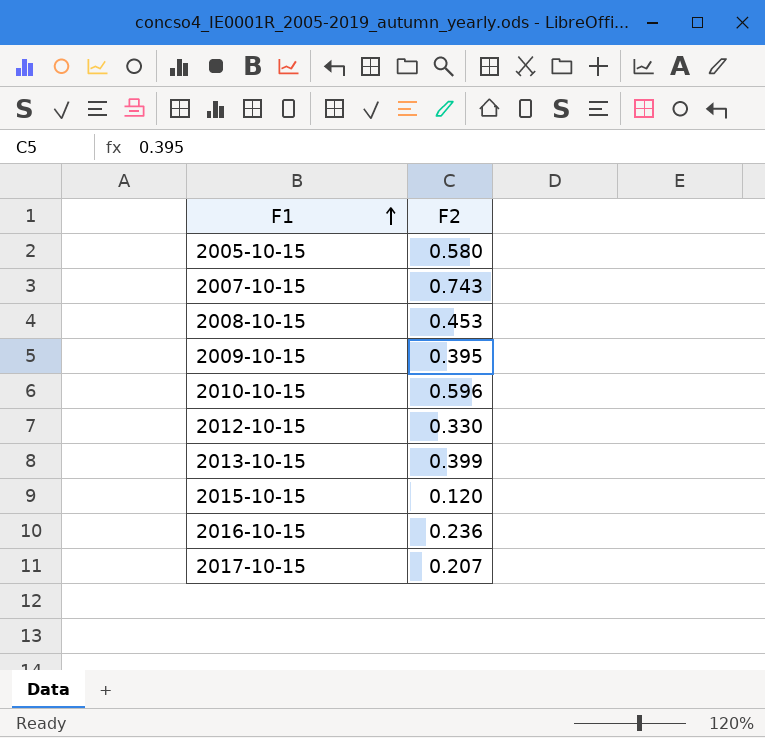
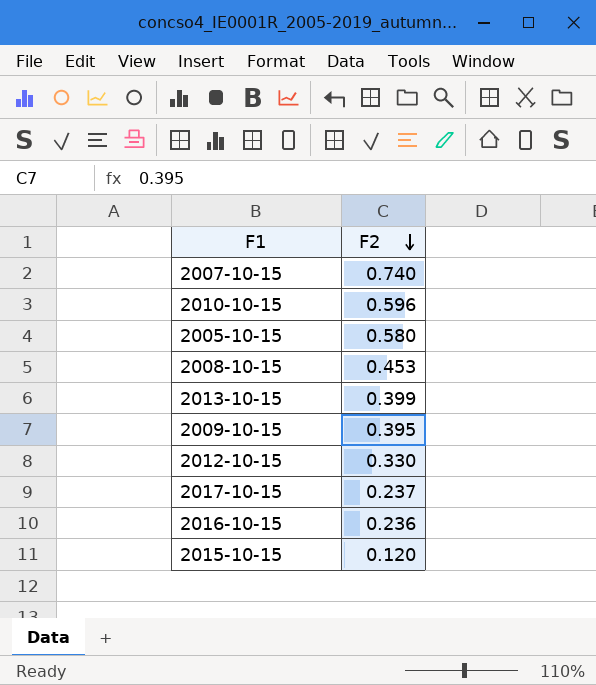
row order: F1 ascending -> F2 descending
2007-10-15 | F2: 0.743 -> 0.740
2017-10-15 | F2: 0.207 -> 0.237

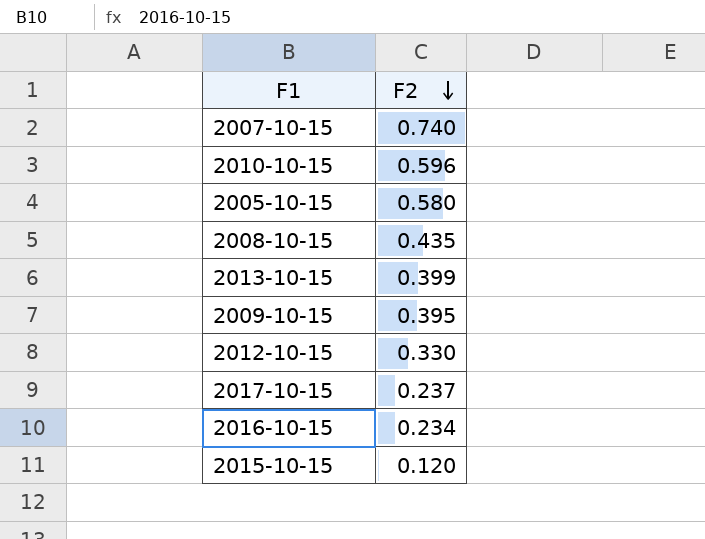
2008-10-15 | F2: 0.453 -> 0.435
2016-10-15 | F2: 0.236 -> 0.234

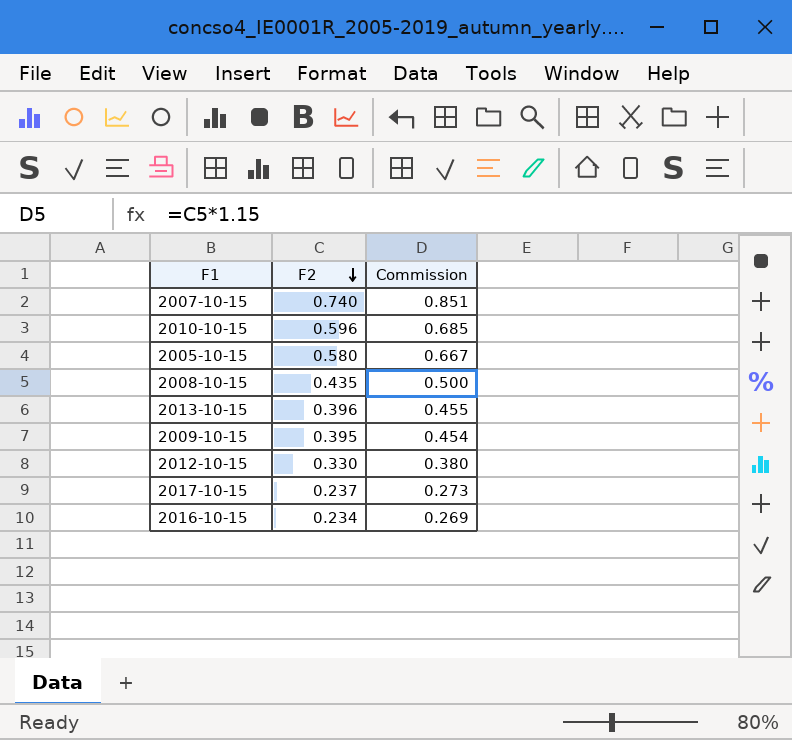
column Commission | formula: none -> [F2] * 1.15
row 2015-10-15: 0.120 -> none
2013-10-15 | F2: 0.399 -> 0.396

